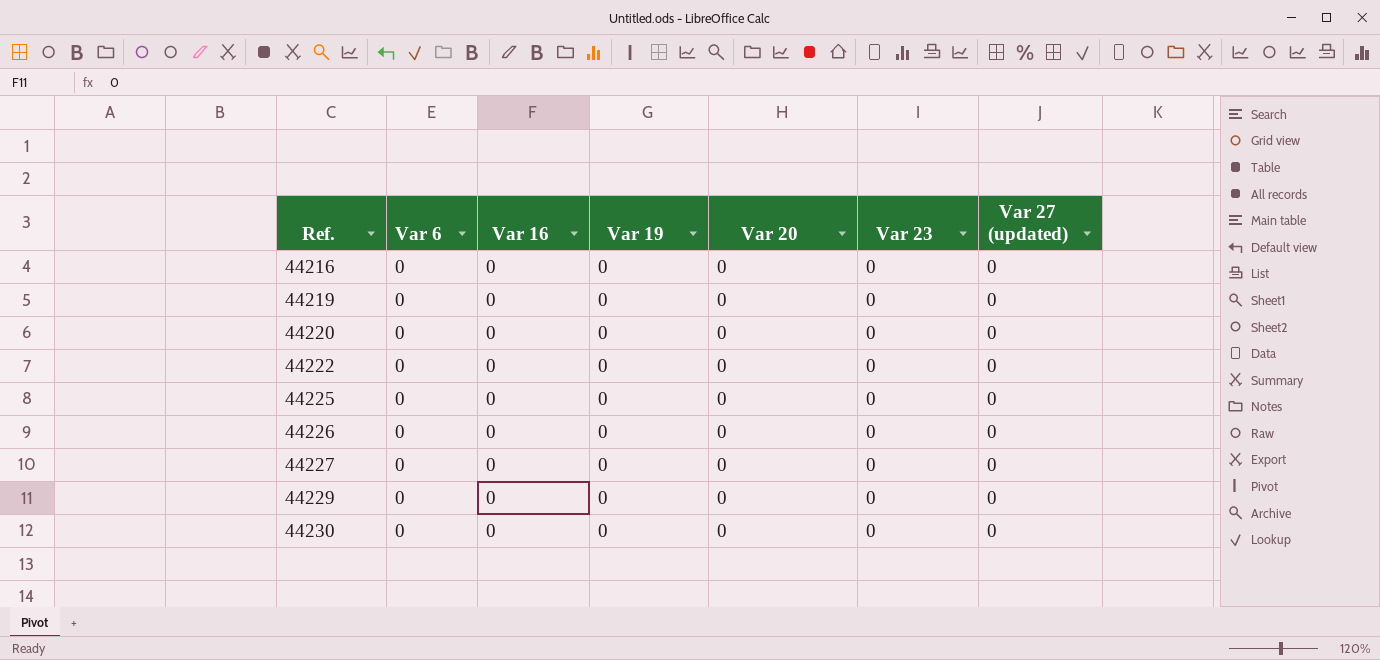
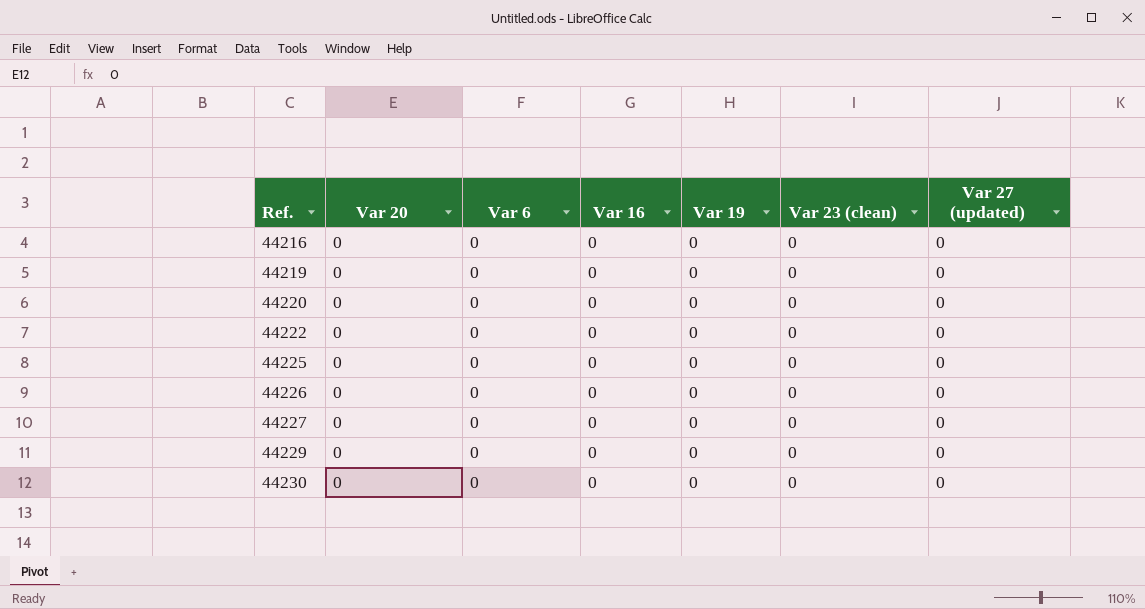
column Var 20 | position: 5 -> 2
column name: Var 23 -> Var 23 (clean)

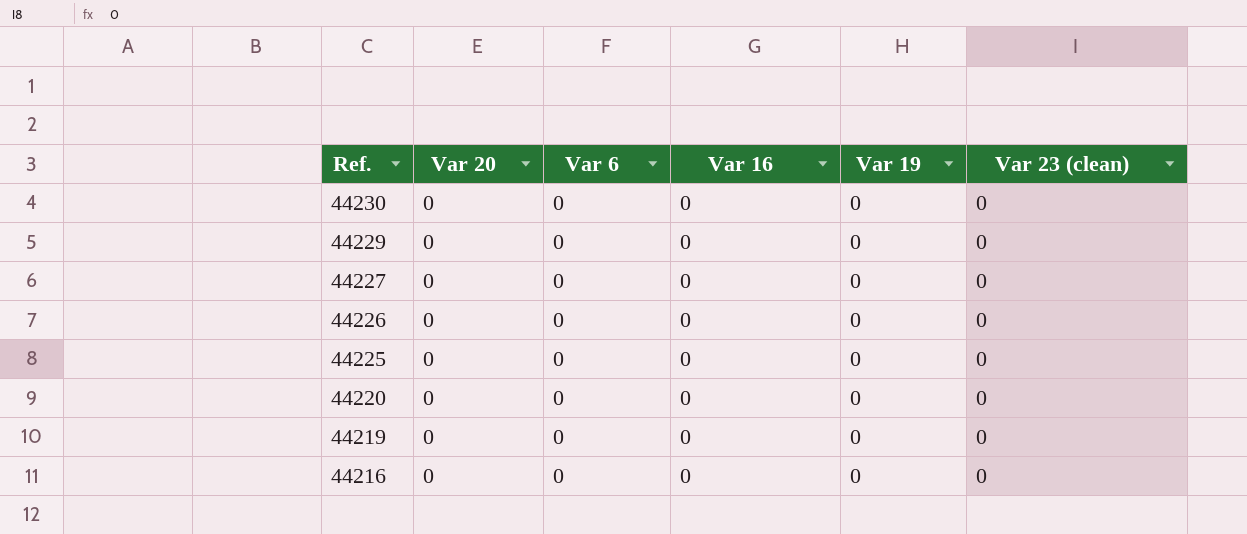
row order: Ref. ascending -> Ref. descending
column Var 27 (updated) | position: 7 -> none
row 44222: 0 | 0 | 0 | 0 | 0 | 0 -> none

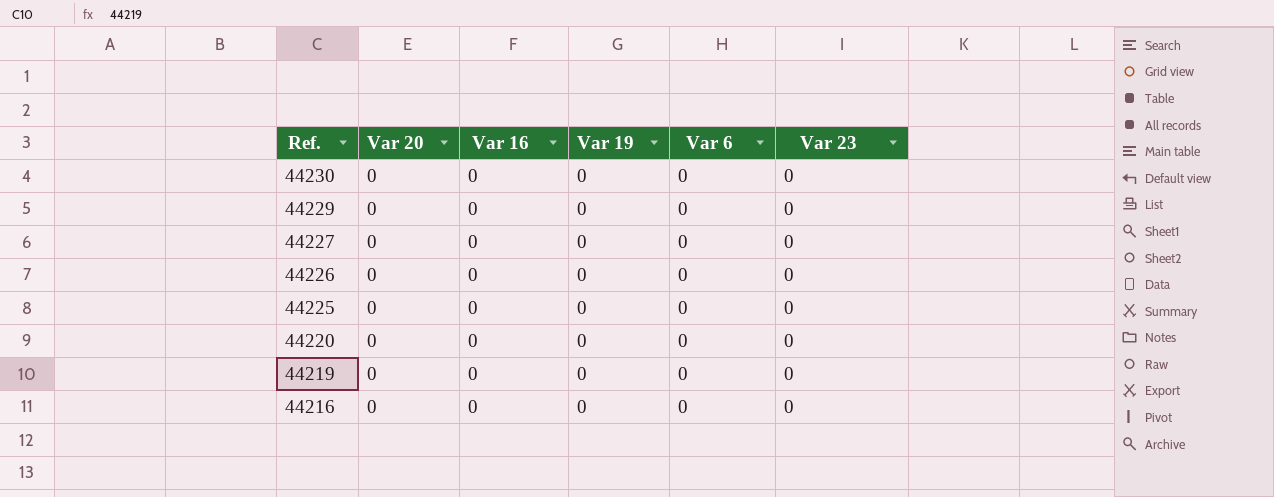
column Var 6 | position: 3 -> 5
column name: Var 23 (clean) -> Var 23

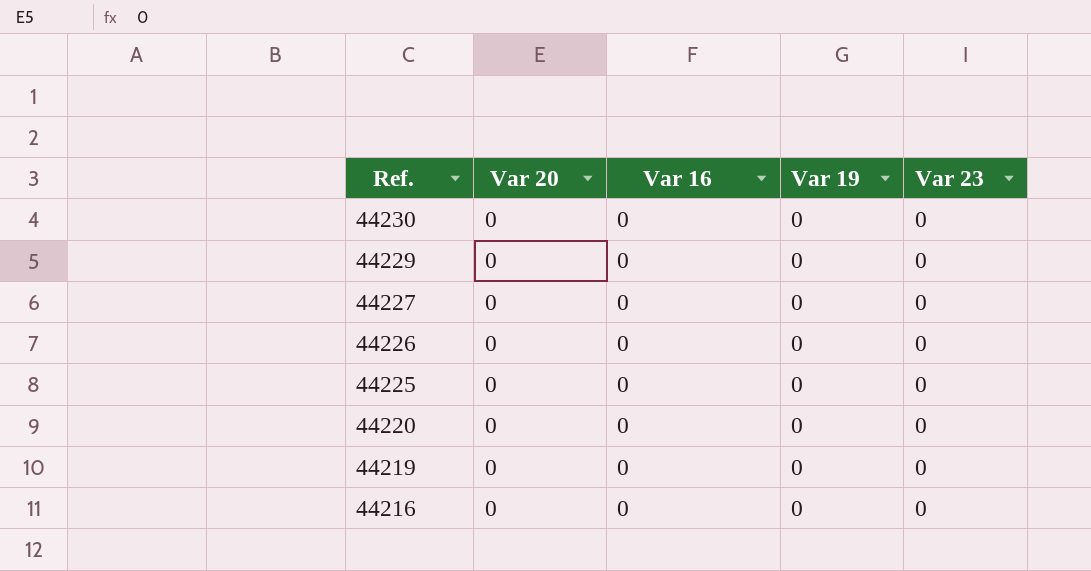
column Var 6 | position: 5 -> none

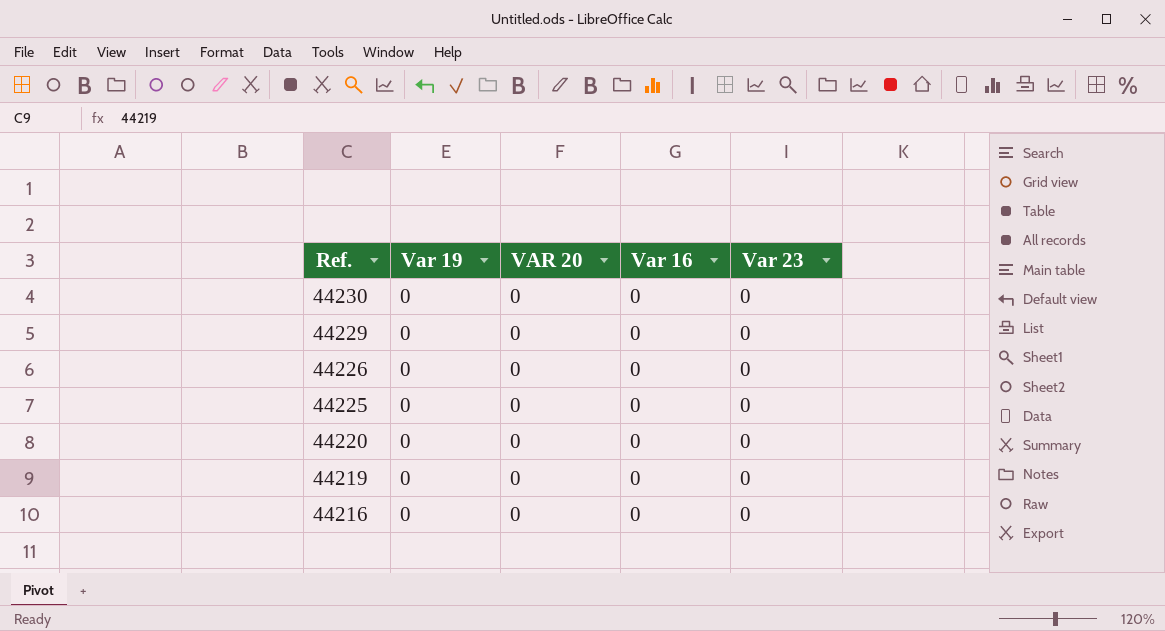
column Var 19 | position: 4 -> 2
column name: Var 20 -> VAR 20
row 44227: 0 | 0 | 0 | 0 -> none

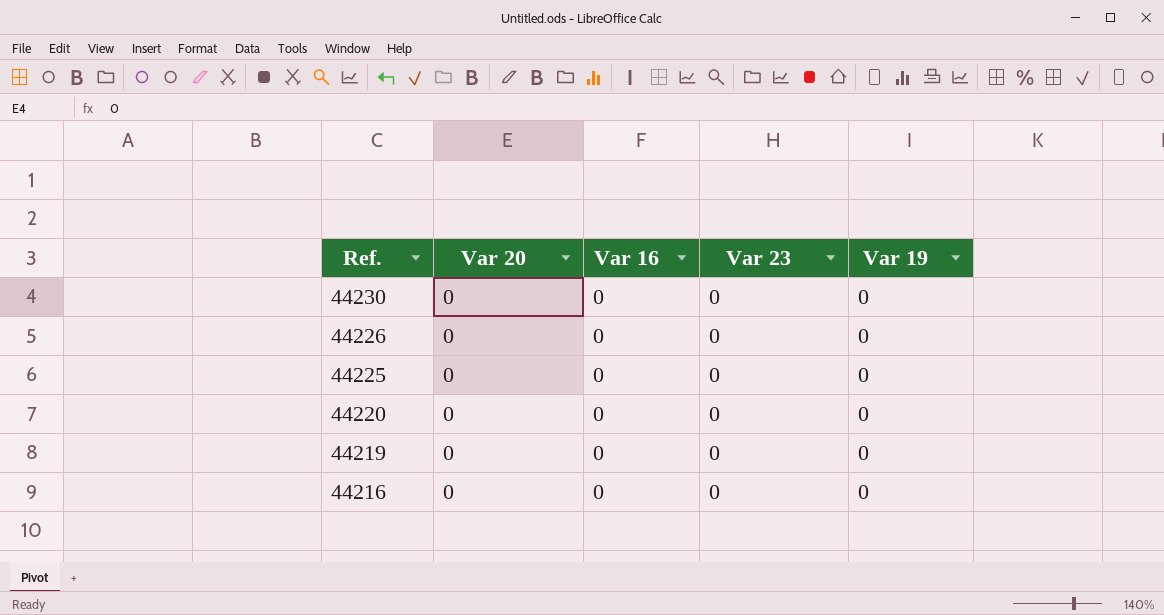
column name: VAR 20 -> Var 20
column Var 19 | position: 2 -> 5
row 44229: 0 | 0 | 0 | 0 -> none

